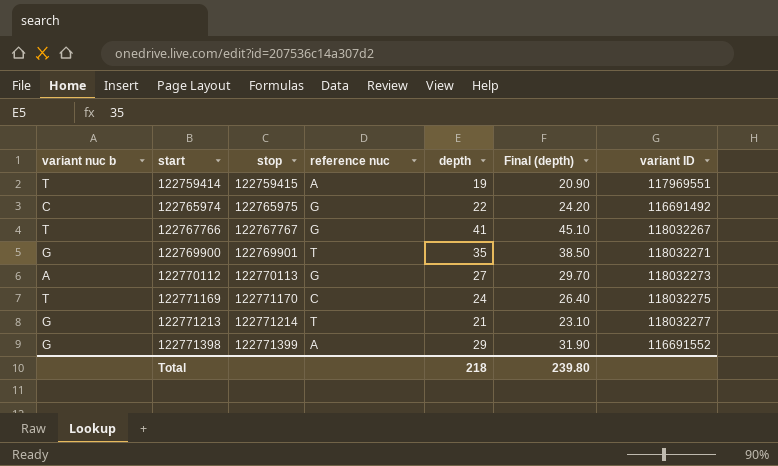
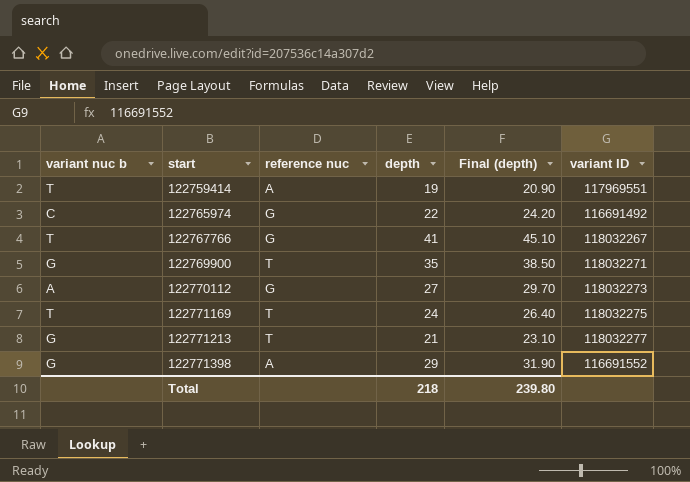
column stop | position: 3 -> none
122771169 | reference nuc: C -> T

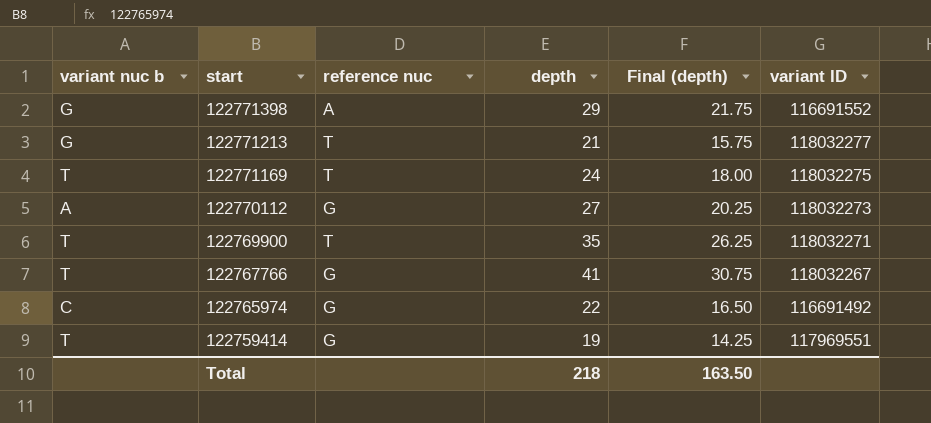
row order: start ascending -> start descending
column Final (depth) | formula: [depth] * 1.1 -> [depth] * 0.75
122769900 | variant nuc b: G -> T
122759414 | reference nuc: A -> G
Total | Final (depth): 239.80 -> 163.50

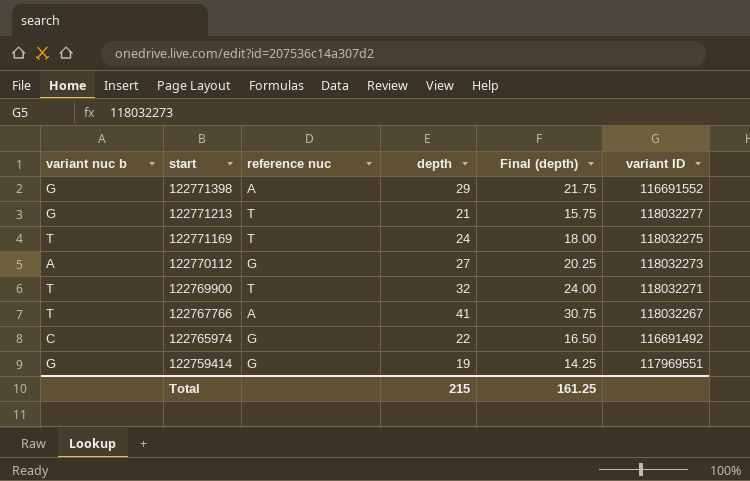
122769900 | depth: 35 -> 32
122769900 | Final (depth): 26.25 -> 24.00
122767766 | reference nuc: G -> A
122759414 | variant nuc b: T -> G
Total | depth: 218 -> 215
Total | Final (depth): 163.50 -> 161.25

